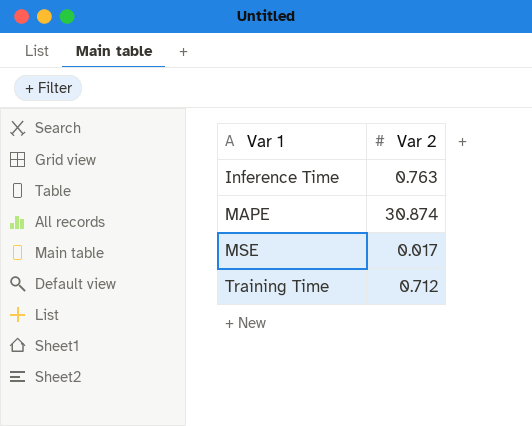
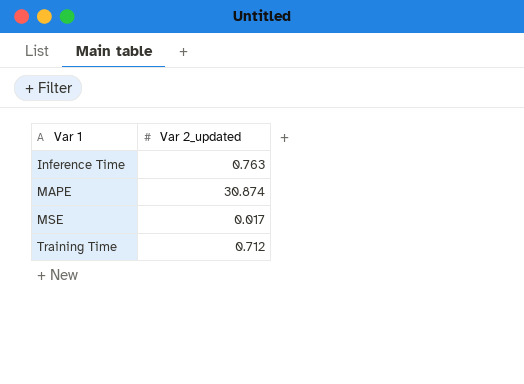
column name: Var 2 -> Var 2_updated

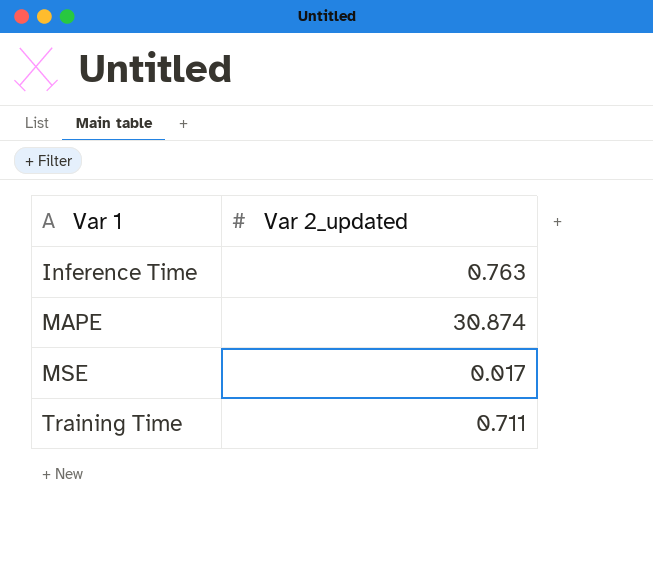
Training Time | Var 2_updated: 0.712 -> 0.711

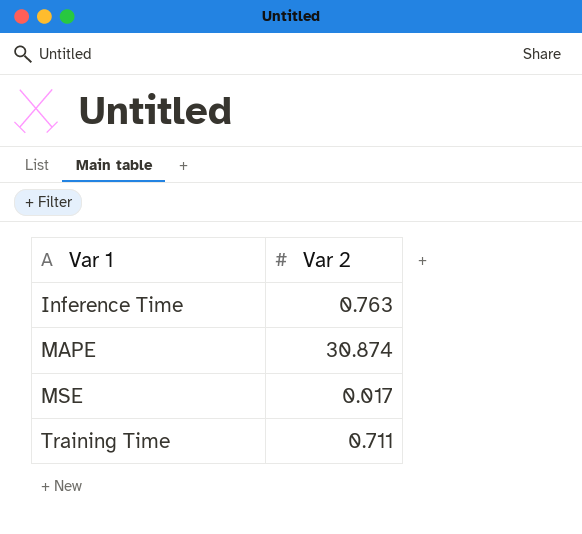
column name: Var 2_updated -> Var 2

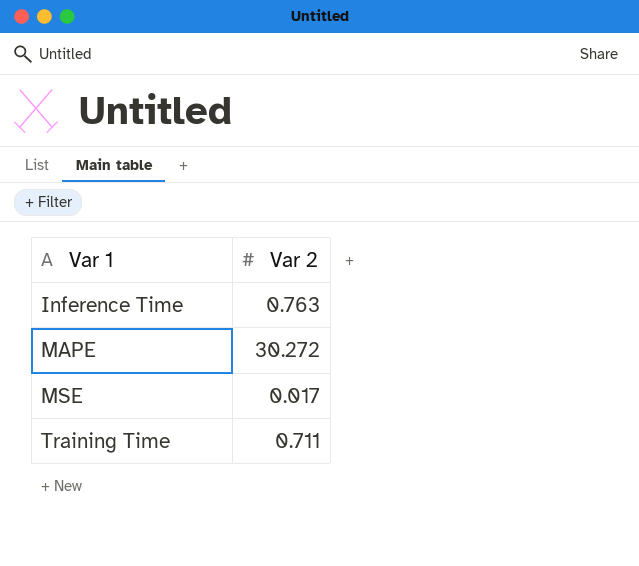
MAPE | Var 2: 30.874 -> 30.272

